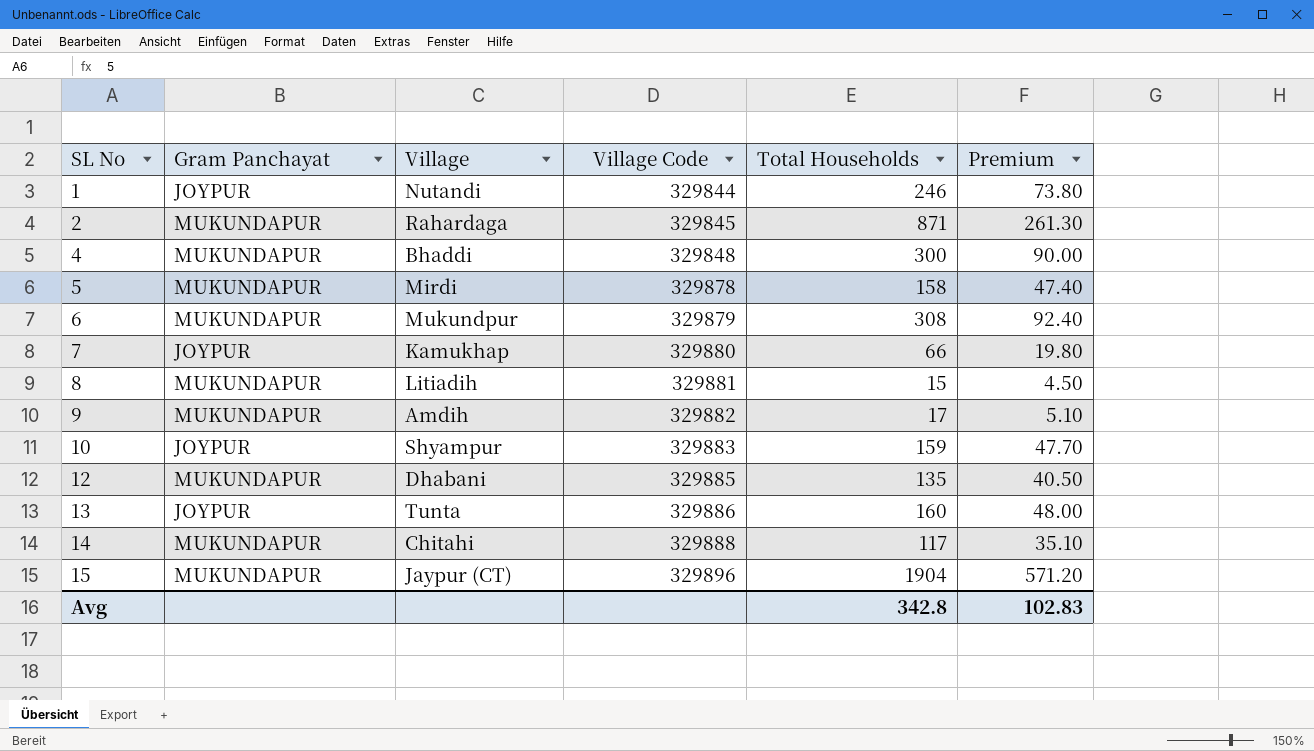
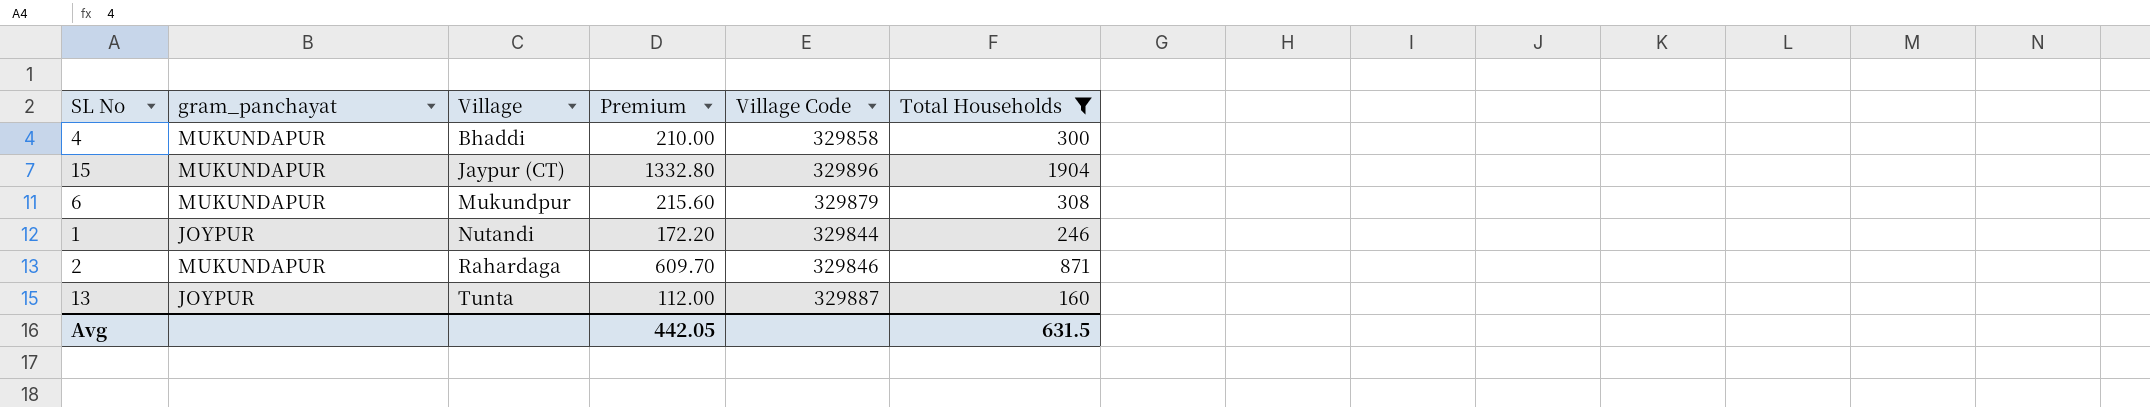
filter: none -> Total Households >= 160
row order: SL No ascending -> Village ascending
column name: Gram Panchayat -> gram_panchayat
column Premium | formula: [Total Households] * 0.3 -> [Total Households] * 0.7
column Premium | position: 6 -> 4
4 | Village Code: 329848 -> 329858
2 | Village Code: 329845 -> 329846
13 | Village Code: 329886 -> 329887
Avg | Premium: 102.83 -> 442.05
Avg | Total Households: 342.8 -> 631.5

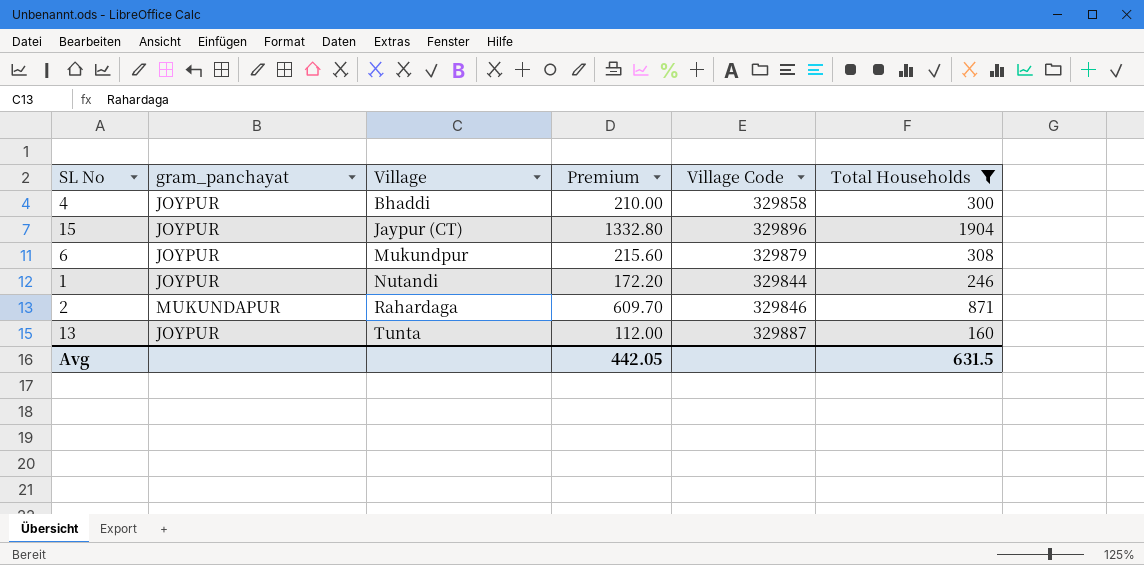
4 | gram_panchayat: MUKUNDAPUR -> JOYPUR
15 | gram_panchayat: MUKUNDAPUR -> JOYPUR
6 | gram_panchayat: MUKUNDAPUR -> JOYPUR

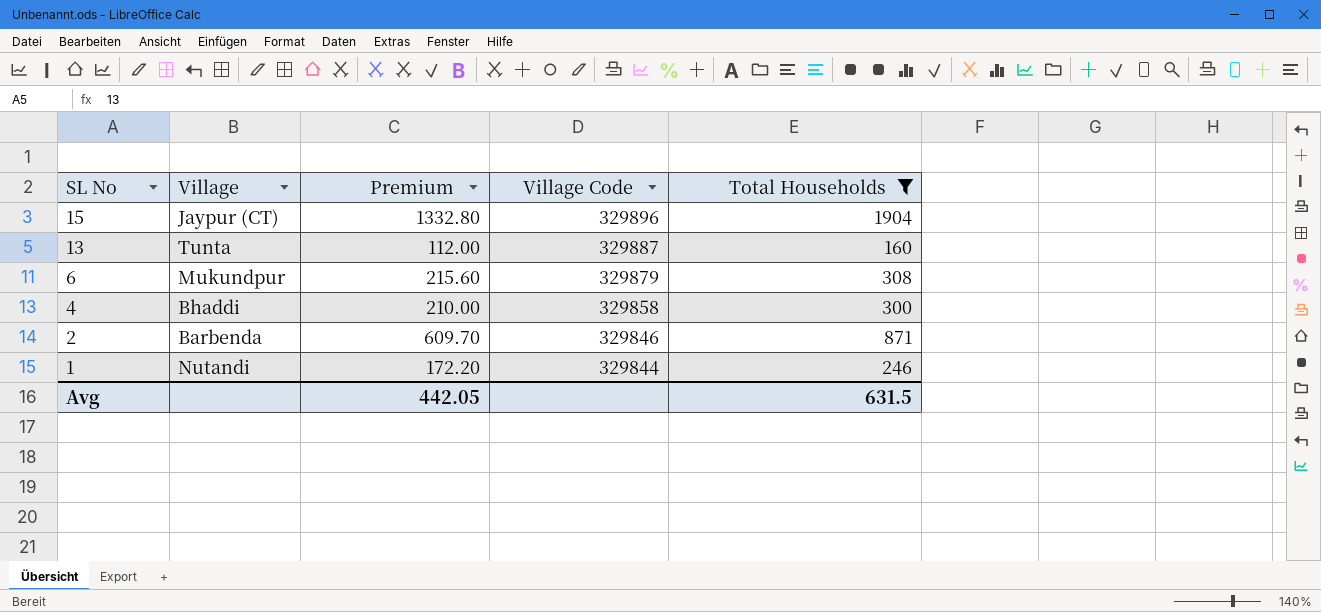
row order: Village ascending -> SL No descending
column gram_panchayat | position: 2 -> none
2 | Village: Rahardaga -> Barbenda

